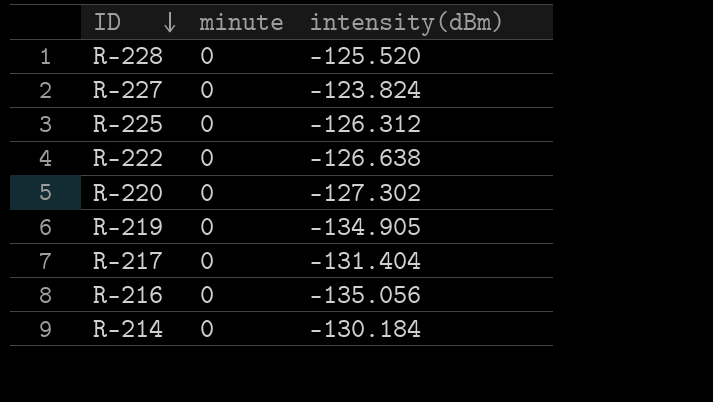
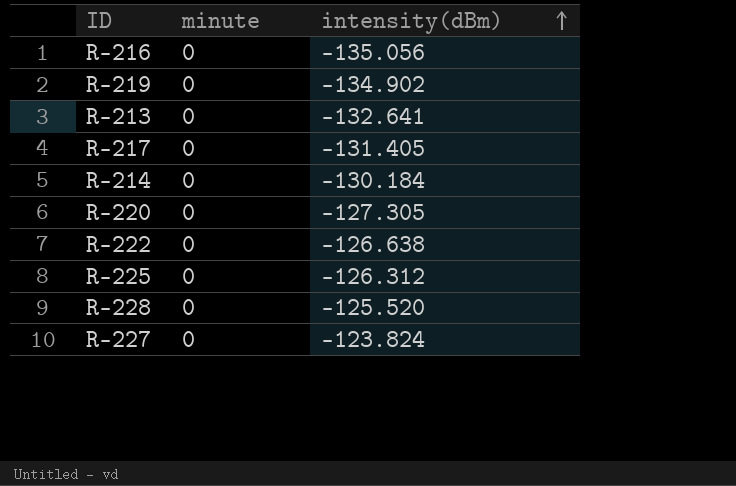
row order: ID descending -> intensity(dBm) ascending
R-219 | intensity(dBm): -134.905 -> -134.902
row R-213: none -> 0 | -132.641
R-217 | intensity(dBm): -131.404 -> -131.405
R-220 | intensity(dBm): -127.302 -> -127.305

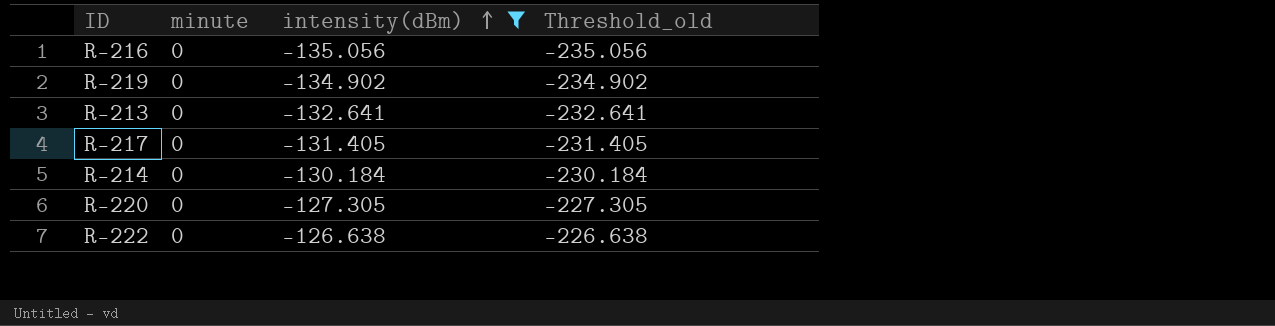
filter: none -> intensity(dBm) <= -126.638
column Threshold_old | formula: none -> [intensity(dBm)] - 100

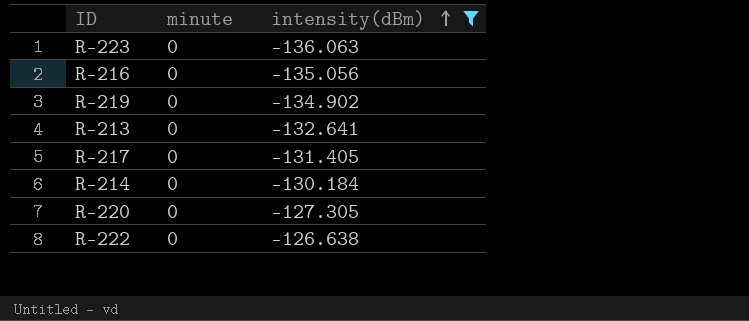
column Threshold_old | formula: [intensity(dBm)] - 100 -> none
row R-223: none -> 0 | -136.063

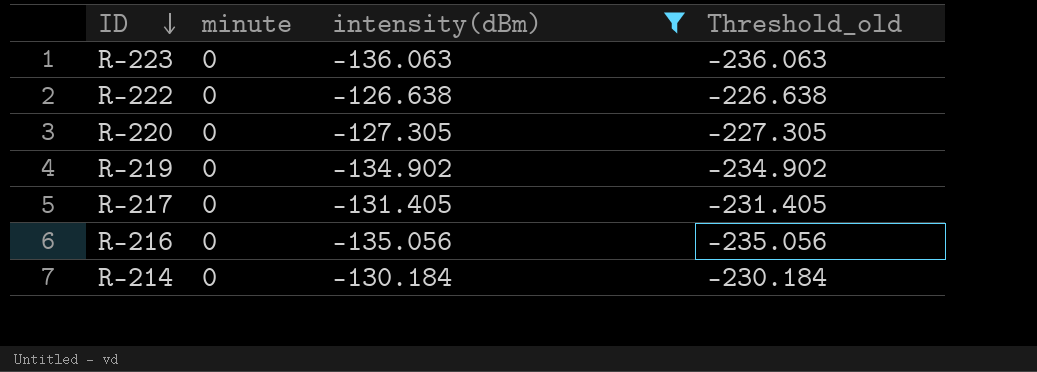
row order: intensity(dBm) ascending -> ID descending
column Threshold_old | formula: none -> [intensity(dBm)] - 100
row R-213: 0 | -132.641 -> none

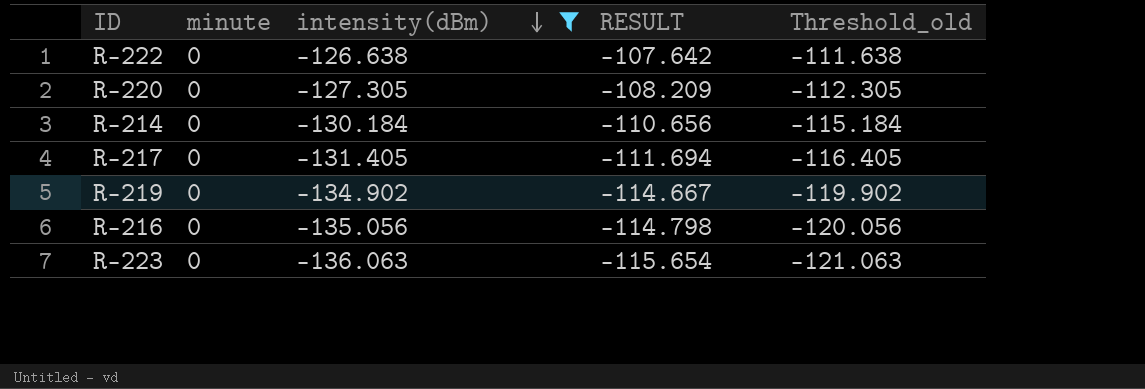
row order: ID descending -> intensity(dBm) descending
column RESULT | formula: none -> [intensity(dBm)] * 0.85
column Threshold_old | formula: [intensity(dBm)] - 100 -> [intensity(dBm)] + 15

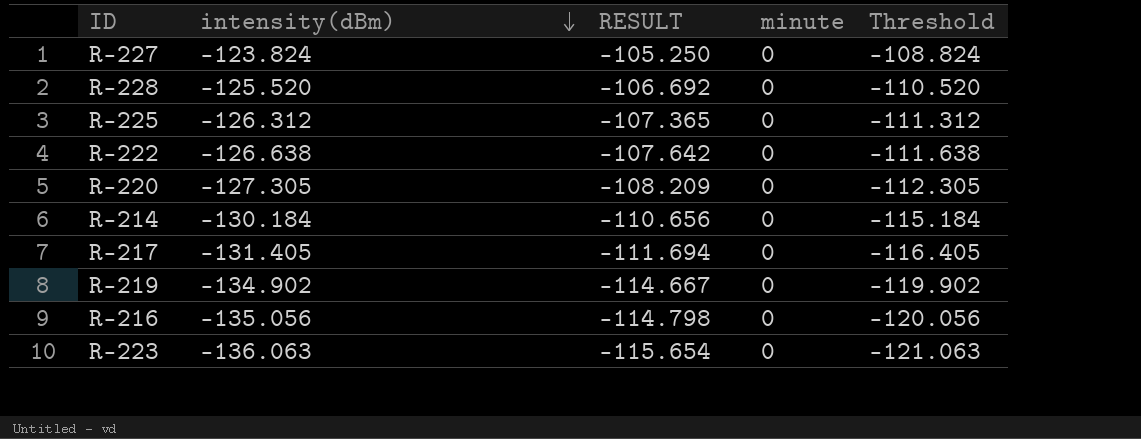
filter: intensity(dBm) <= -126.638 -> none
column minute | position: 2 -> 4
column name: Threshold_old -> Threshold

